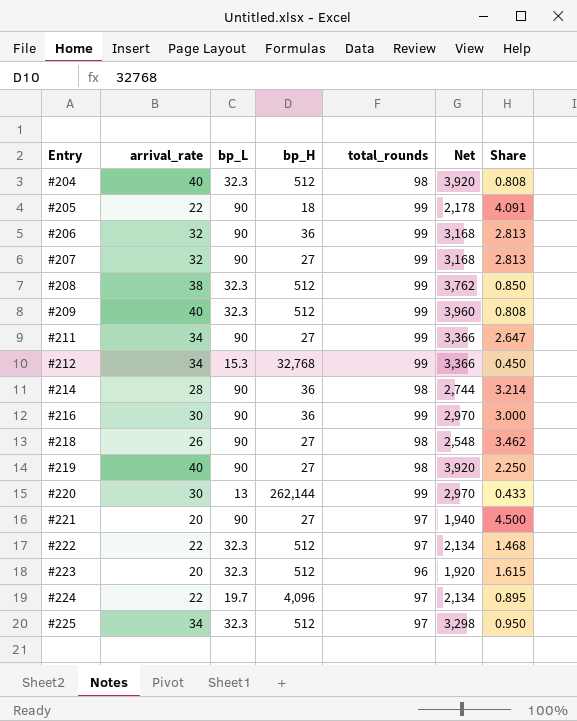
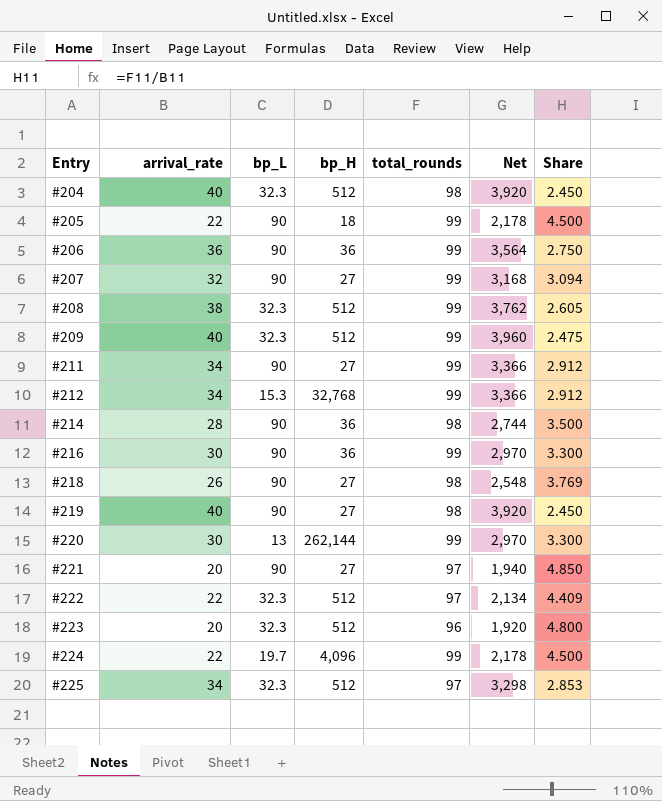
column Share | formula: [bp_L] / [arrival_rate] -> [total_rounds] / [arrival_rate]
#206 | arrival_rate: 32 -> 36
#206 | Net: 3,168 -> 3,564
#224 | total_rounds: 97 -> 99
#224 | Net: 2,134 -> 2,178

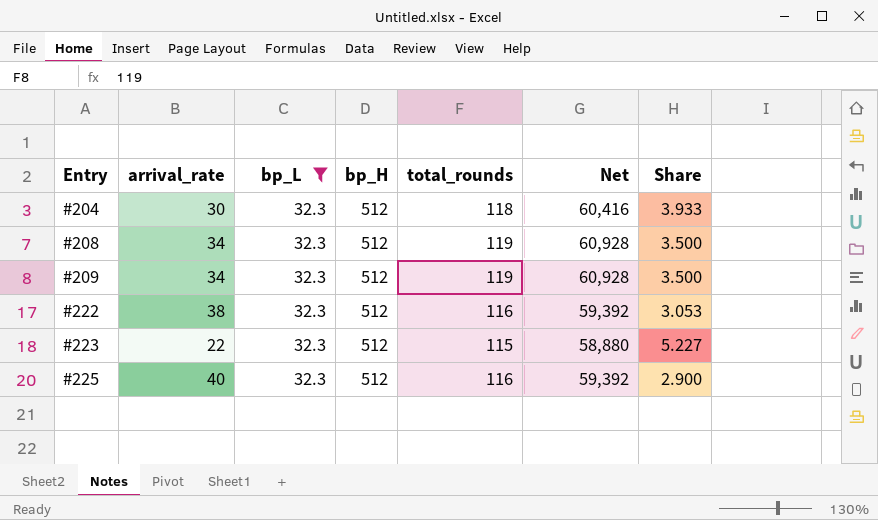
filter: none -> bp_L = 32.3
column Net | formula: [arrival_rate] * [total_rounds] -> [bp_H] * [total_rounds]
#204 | arrival_rate: 40 -> 30
#204 | total_rounds: 98 -> 118
#204 | Share: 2.450 -> 3.933
#208 | arrival_rate: 38 -> 34
#208 | total_rounds: 99 -> 119
#208 | Share: 2.605 -> 3.500
#209 | arrival_rate: 40 -> 34
#209 | total_rounds: 99 -> 119
#209 | Share: 2.475 -> 3.500
#222 | arrival_rate: 22 -> 38
#222 | total_rounds: 97 -> 116
#222 | Share: 4.409 -> 3.053
#223 | arrival_rate: 20 -> 22
#223 | total_rounds: 96 -> 115
#223 | Share: 4.800 -> 5.227
#225 | arrival_rate: 34 -> 40
#225 | total_rounds: 97 -> 116
#225 | Share: 2.853 -> 2.900

